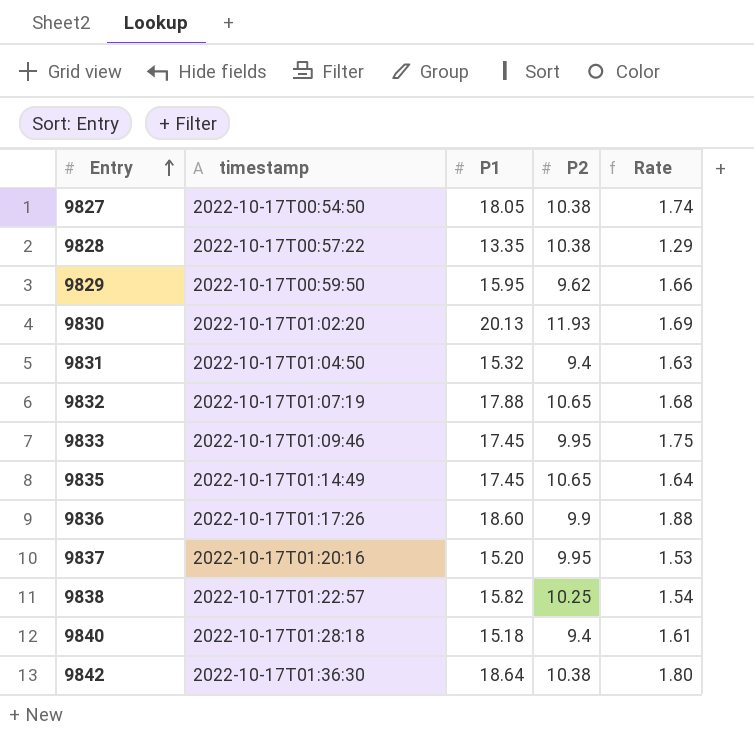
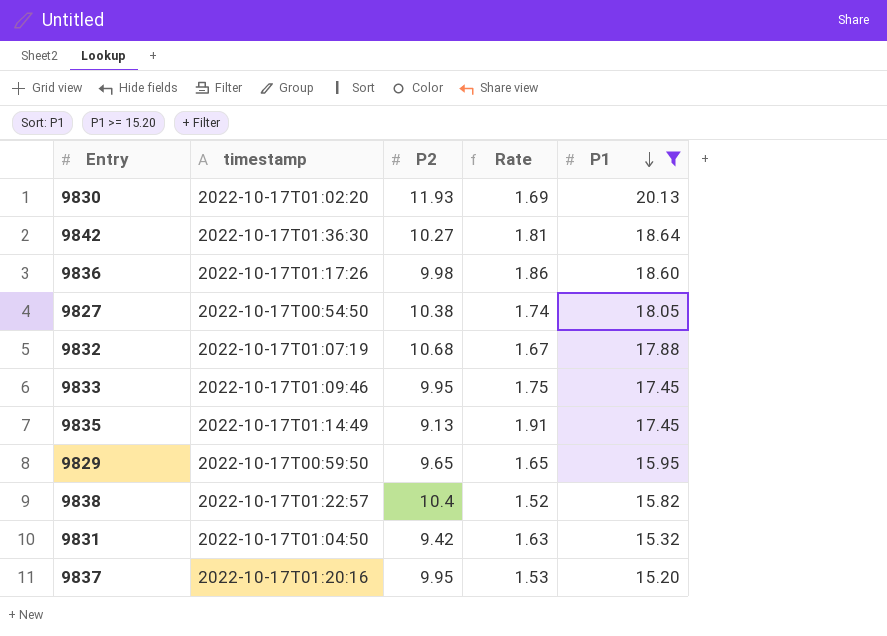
filter: none -> P1 >= 15.20
row order: Entry ascending -> P1 descending
column P1 | position: 3 -> 5
9842 | P2: 10.38 -> 10.27
9842 | Rate: 1.80 -> 1.81
9836 | P2: 9.9 -> 9.98
9836 | Rate: 1.88 -> 1.86
9832 | P2: 10.65 -> 10.68
9832 | Rate: 1.68 -> 1.67
9835 | P2: 10.65 -> 9.13
9835 | Rate: 1.64 -> 1.91
9829 | P2: 9.62 -> 9.65
9829 | Rate: 1.66 -> 1.65
9838 | P2: 10.25 -> 10.4
9838 | Rate: 1.54 -> 1.52
9831 | P2: 9.4 -> 9.42

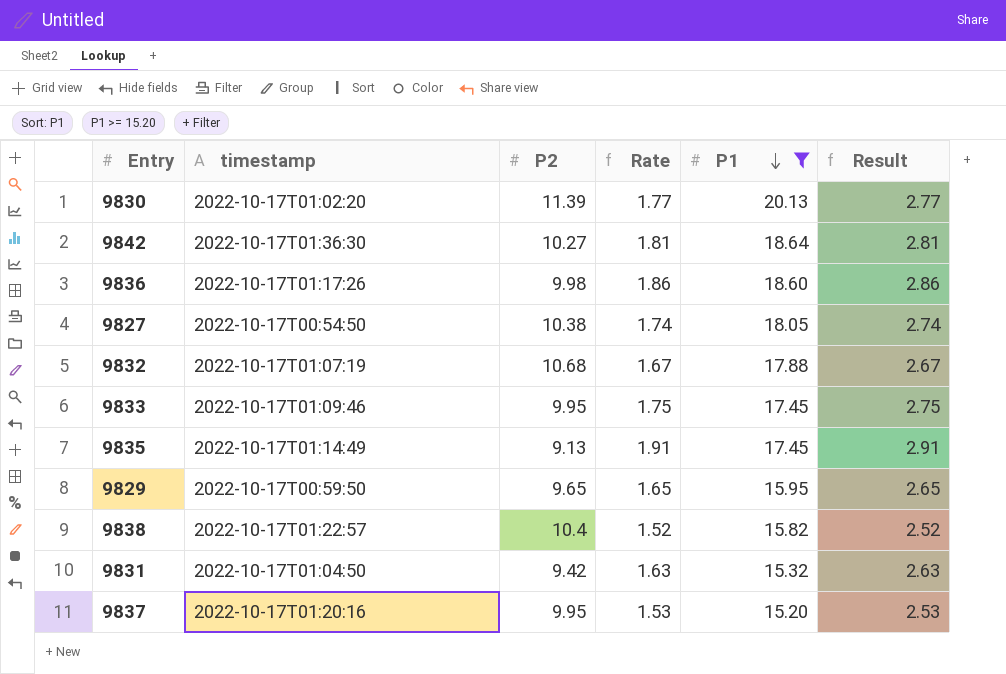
column Result | formula: none -> [Rate] + 1
9830 | P2: 11.93 -> 11.39
9830 | Rate: 1.69 -> 1.77

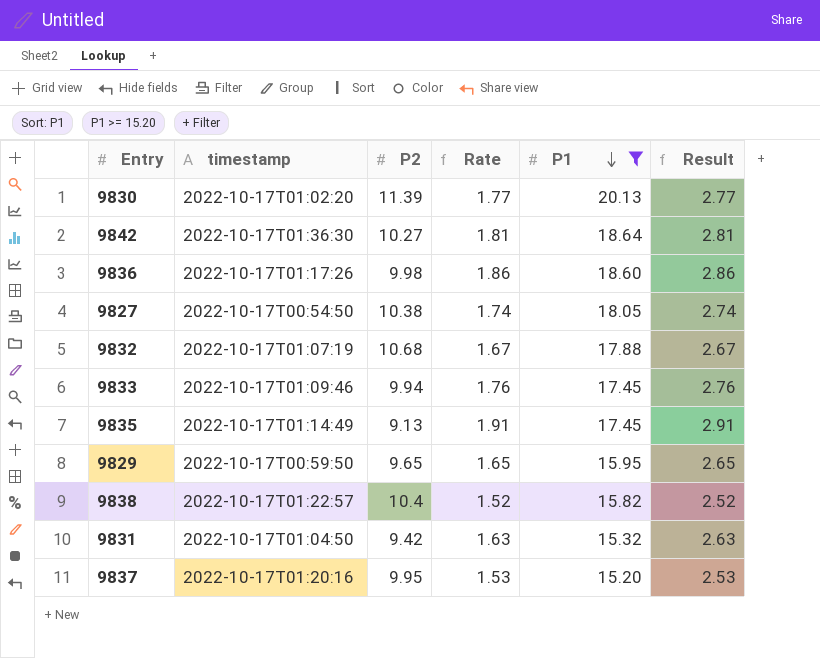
9833 | P2: 9.95 -> 9.94
9833 | Rate: 1.75 -> 1.76
9833 | Result: 2.75 -> 2.76

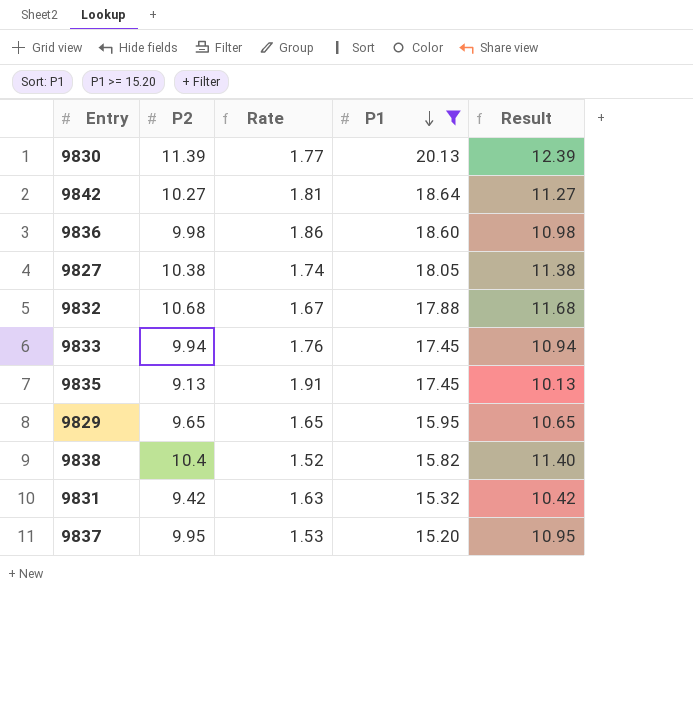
column timestamp | position: 2 -> none
column Result | formula: [Rate] + 1 -> [P2] + 1

